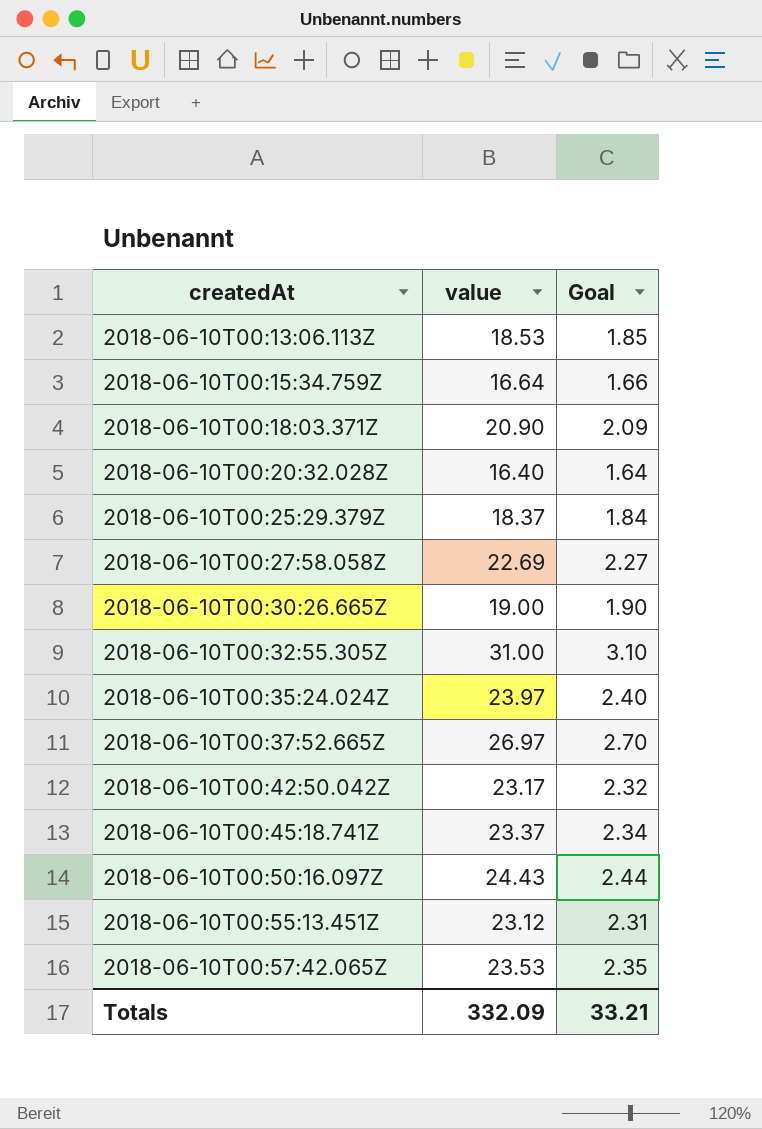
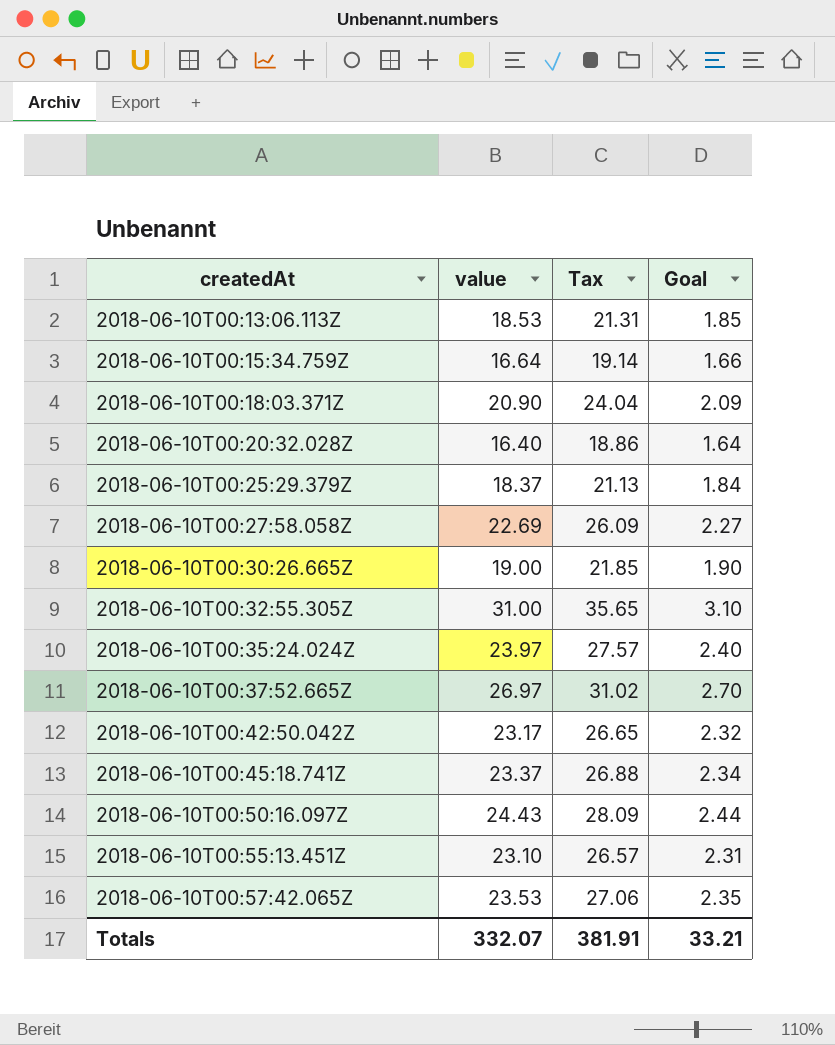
column Tax | formula: none -> [value] * 1.15
2018-06-10T00:55:13.451Z | value: 23.12 -> 23.10
Totals | value: 332.09 -> 332.07

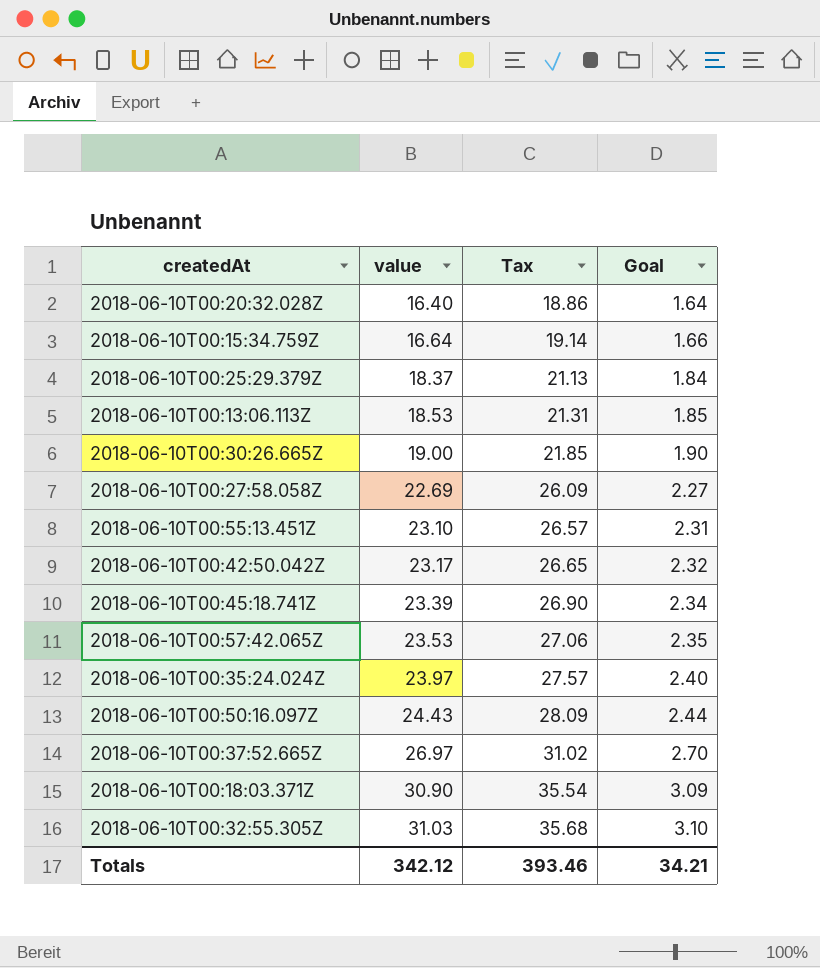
row order: createdAt ascending -> value ascending
2018-06-10T00:45:18.741Z | value: 23.37 -> 23.39
2018-06-10T00:45:18.741Z | Tax: 26.88 -> 26.90
2018-06-10T00:18:03.371Z | value: 20.90 -> 30.90
2018-06-10T00:18:03.371Z | Tax: 24.04 -> 35.54
2018-06-10T00:18:03.371Z | Goal: 2.09 -> 3.09
2018-06-10T00:32:55.305Z | value: 31.00 -> 31.03
2018-06-10T00:32:55.305Z | Tax: 35.65 -> 35.68
Totals | value: 332.07 -> 342.12
Totals | Tax: 381.91 -> 393.46
Totals | Goal: 33.21 -> 34.21

